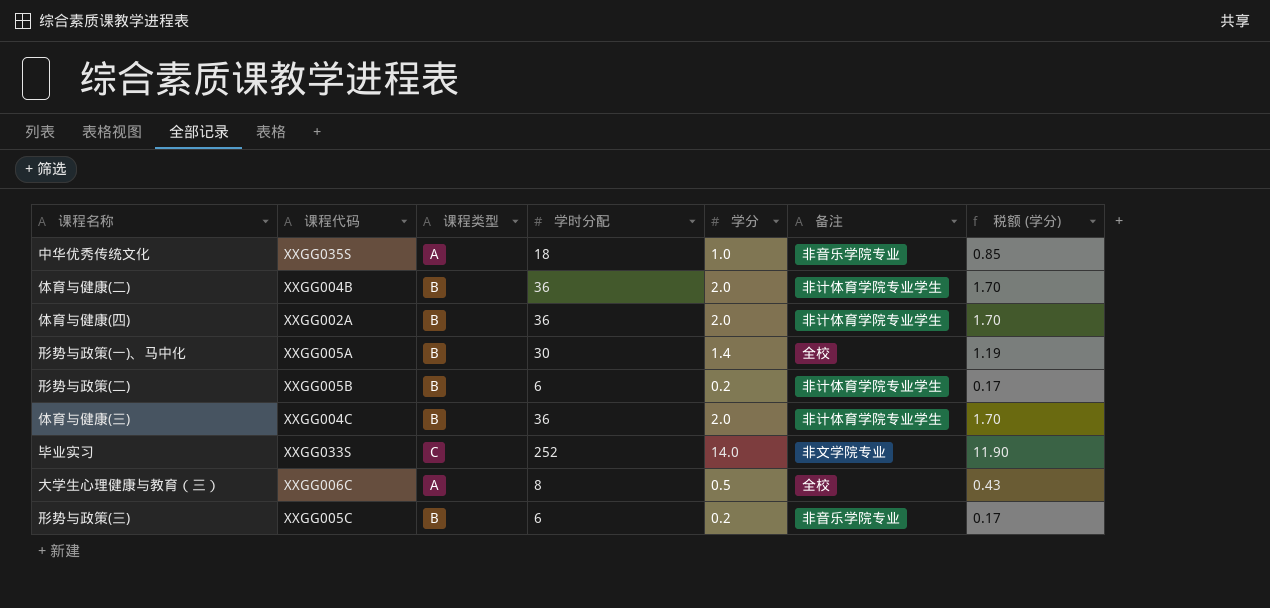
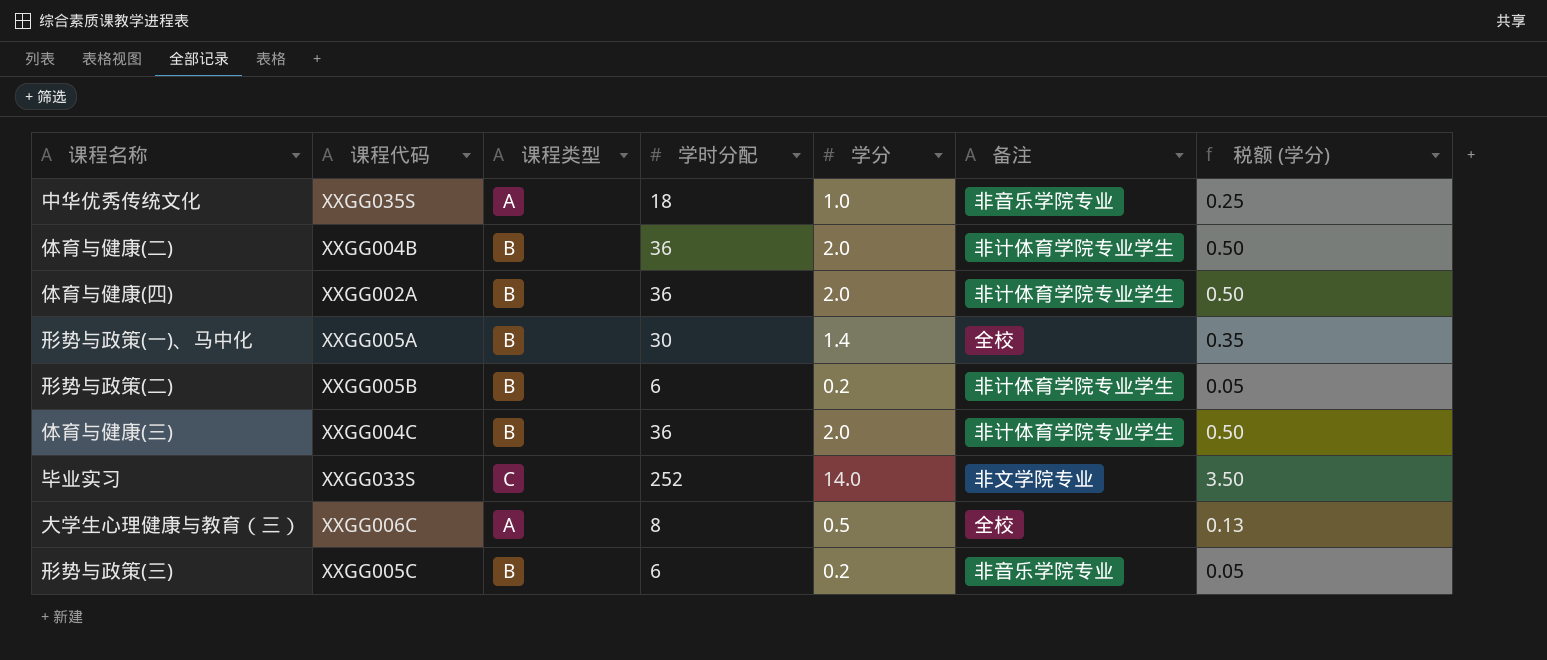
column 税额 (学分) | formula: [学分] * 0.85 -> [学分] * 0.25

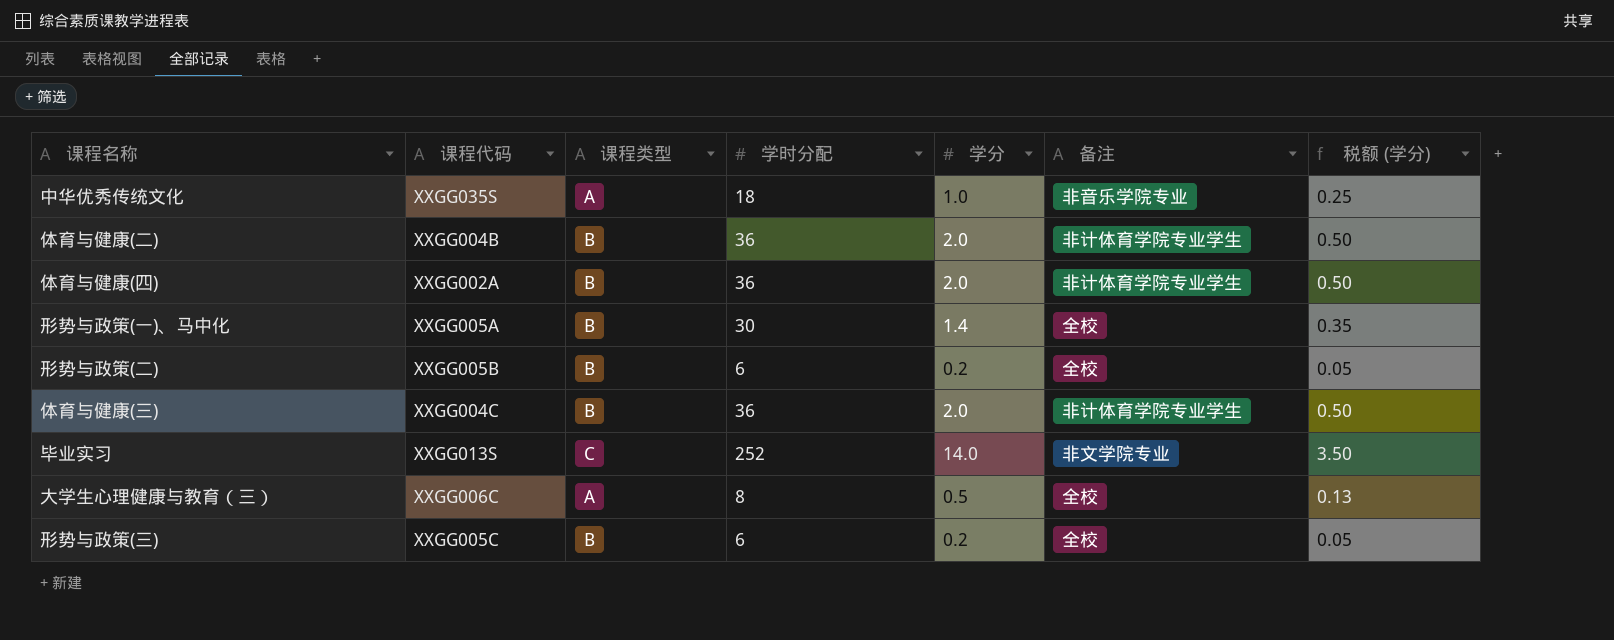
形势与政策(二) | 备注: 非计体育学院专业学生 -> 全校
毕业实习 | 课程代码: XXGG033S -> XXGG013S
形势与政策(三) | 备注: 非音乐学院专业 -> 全校

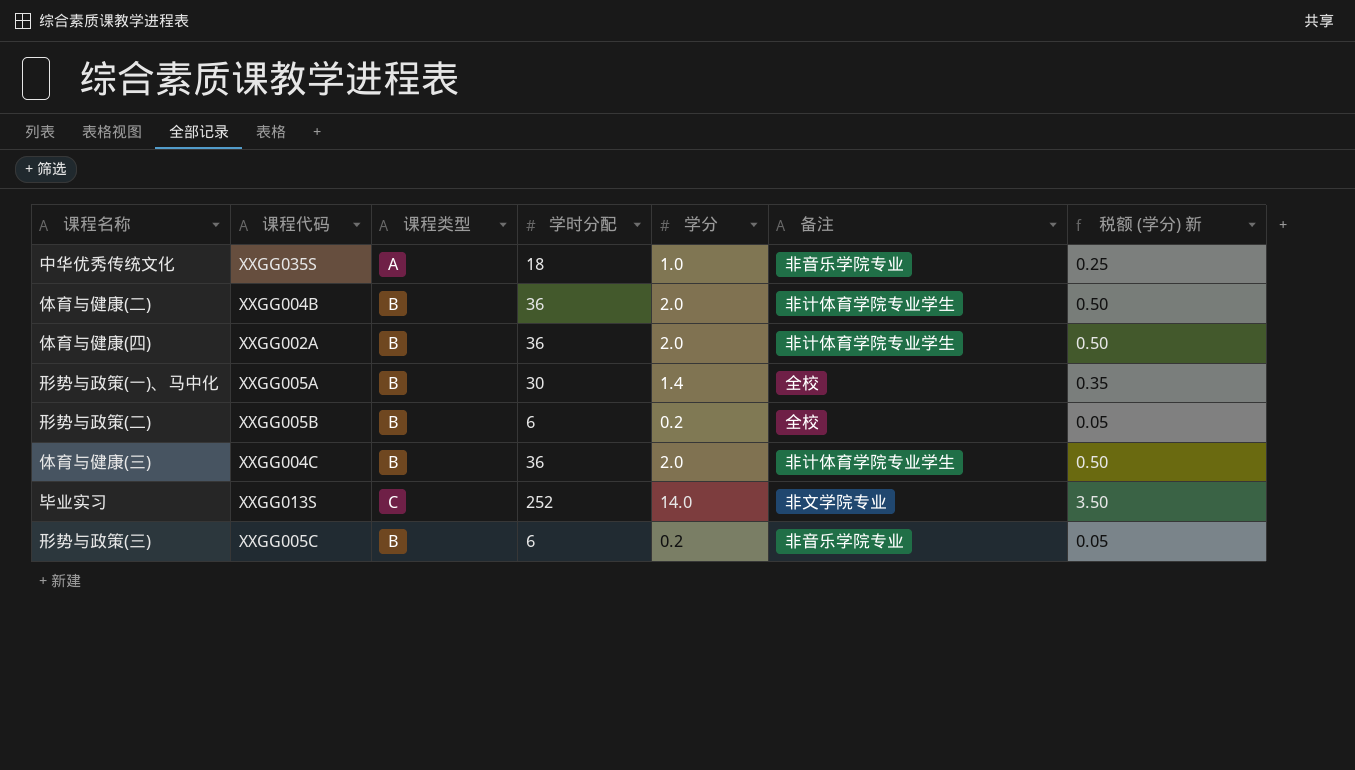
column name: 税额 (学分) -> 税额 (学分) 新
row 大学生心理健康与教育（三）: XXGG006C | A | 8 | 0.5 | 全校 | 0.13 -> none
形势与政策(三) | 备注: 全校 -> 非音乐学院专业

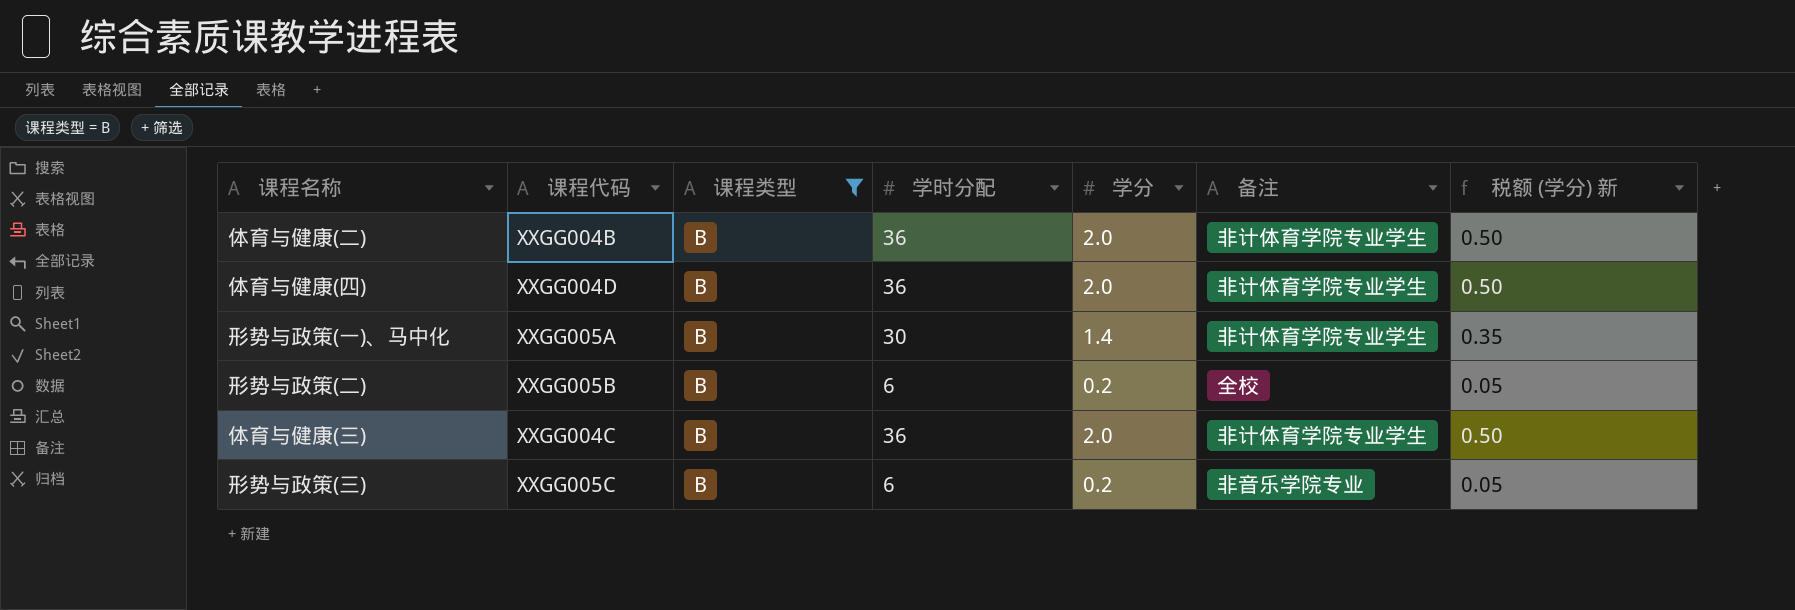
filter: none -> 课程类型 = B
体育与健康(四) | 课程代码: XXGG002A -> XXGG004D
形势与政策(一)、马中化 | 备注: 全校 -> 非计体育学院专业学生

